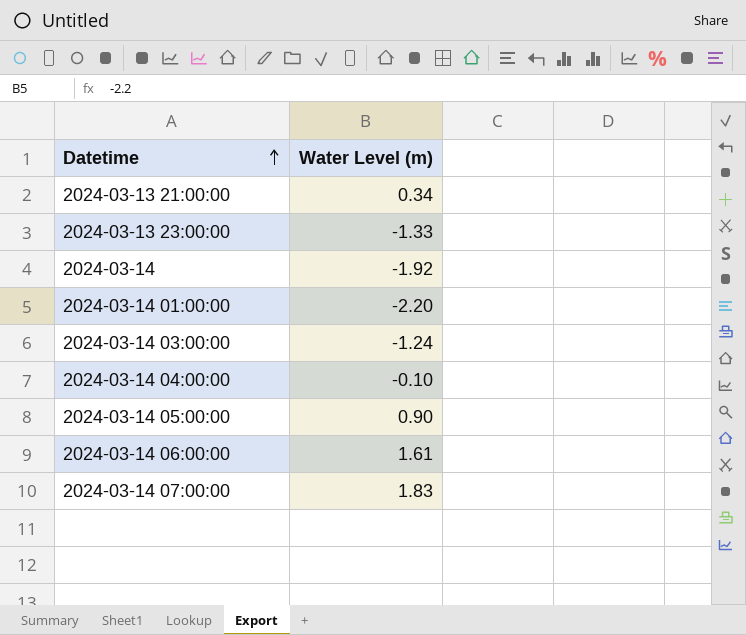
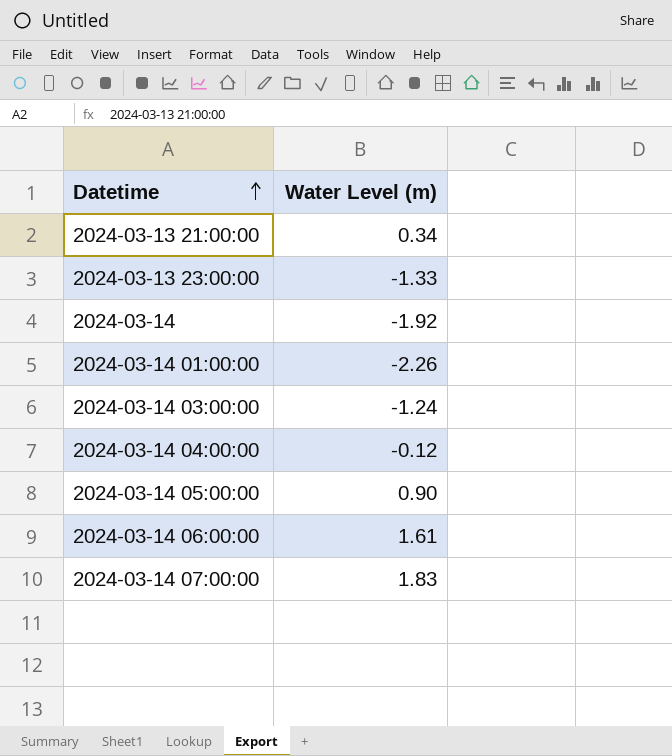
2024-03-14 01:00:00 | Water Level (m): -2.20 -> -2.26
2024-03-14 04:00:00 | Water Level (m): -0.10 -> -0.12

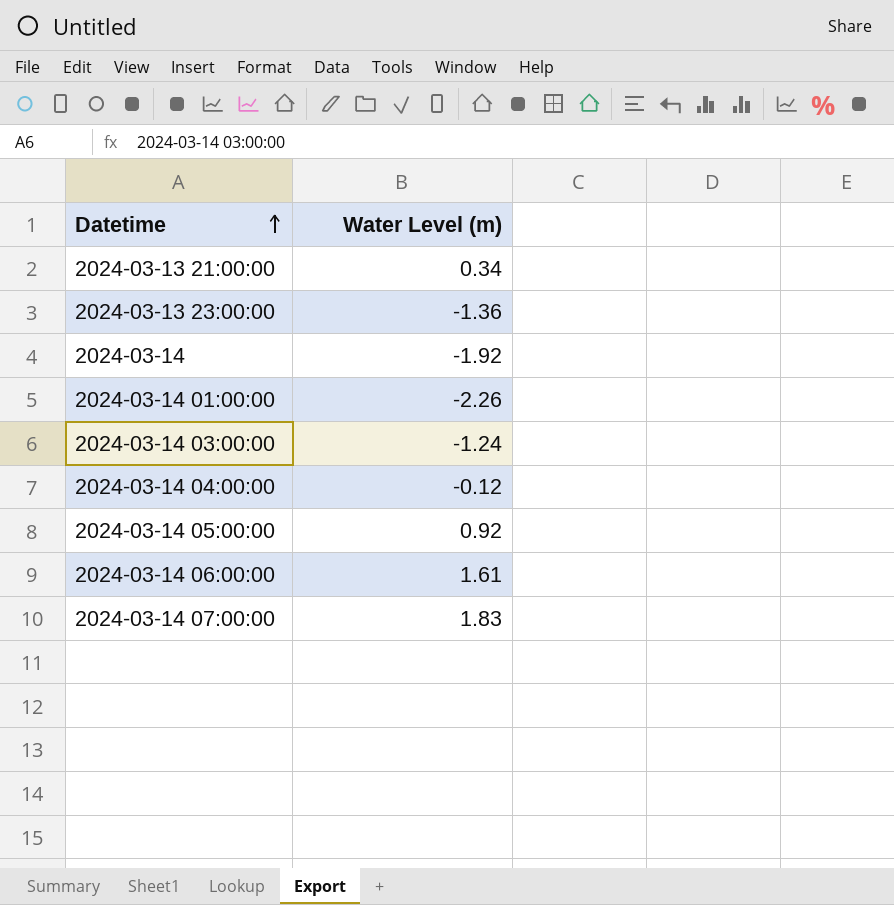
2024-03-13 23:00:00 | Water Level (m): -1.33 -> -1.36
2024-03-14 05:00:00 | Water Level (m): 0.90 -> 0.92

